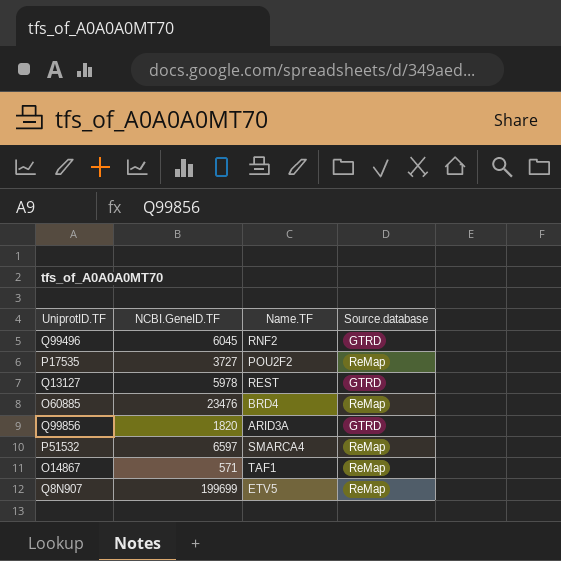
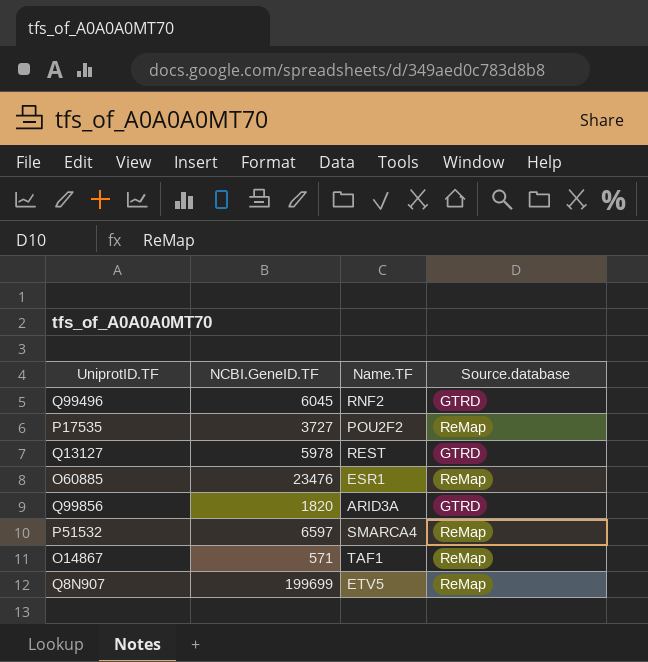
O60885 | Name.TF: BRD4 -> ESR1

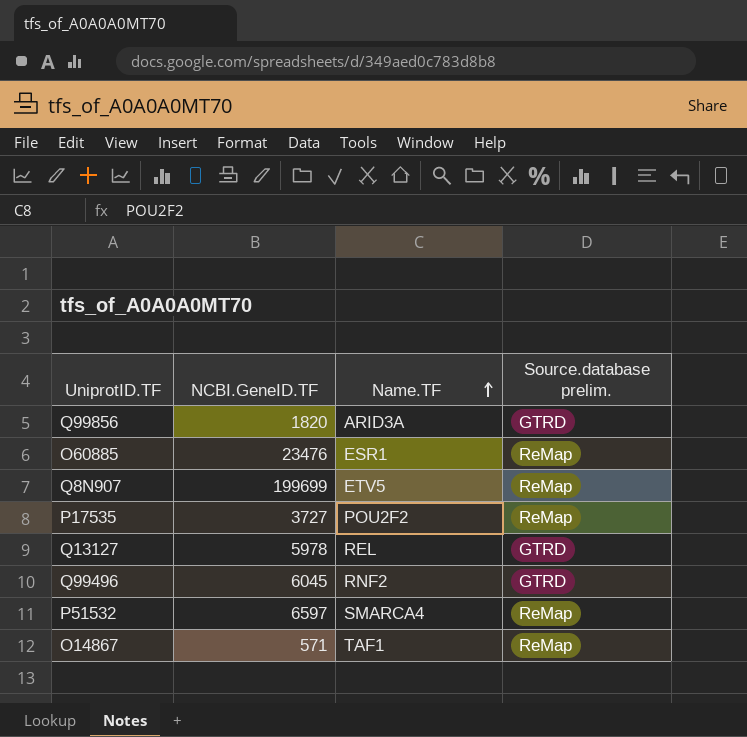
row order: none -> Name.TF ascending
column name: Source.database -> Source.database prelim.
Q13127 | Name.TF: REST -> REL

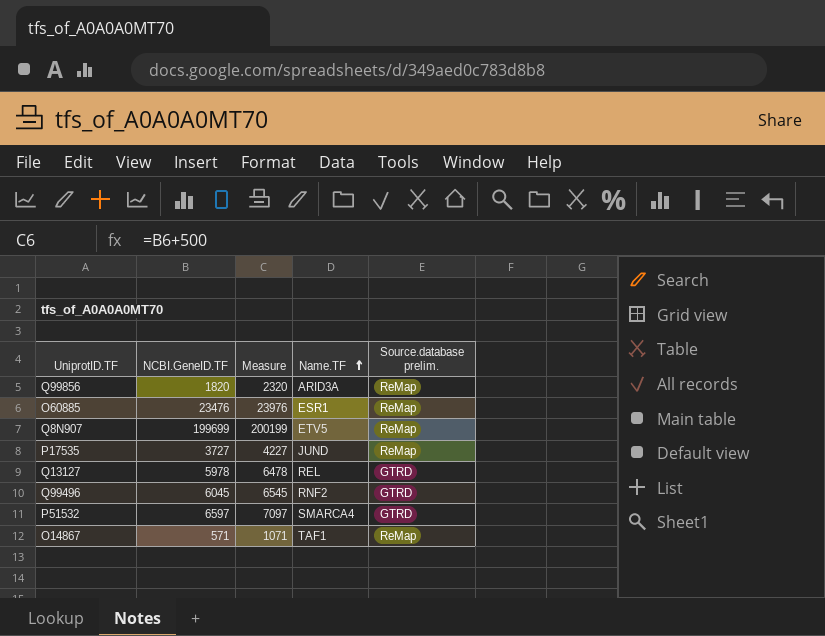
column Measure | formula: none -> [NCBI.GeneID.TF] + 500
Q99856 | Source.database prelim.: GTRD -> ReMap
P17535 | Name.TF: POU2F2 -> JUND
P51532 | Source.database prelim.: ReMap -> GTRD

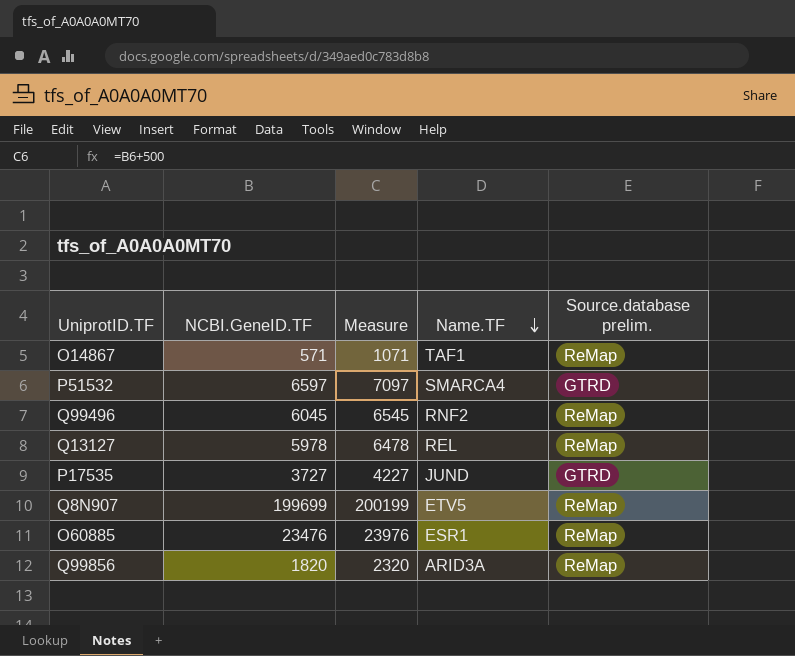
row order: Name.TF ascending -> Name.TF descending
Q99496 | Source.database prelim.: GTRD -> ReMap
Q13127 | Source.database prelim.: GTRD -> ReMap
P17535 | Source.database prelim.: ReMap -> GTRD

